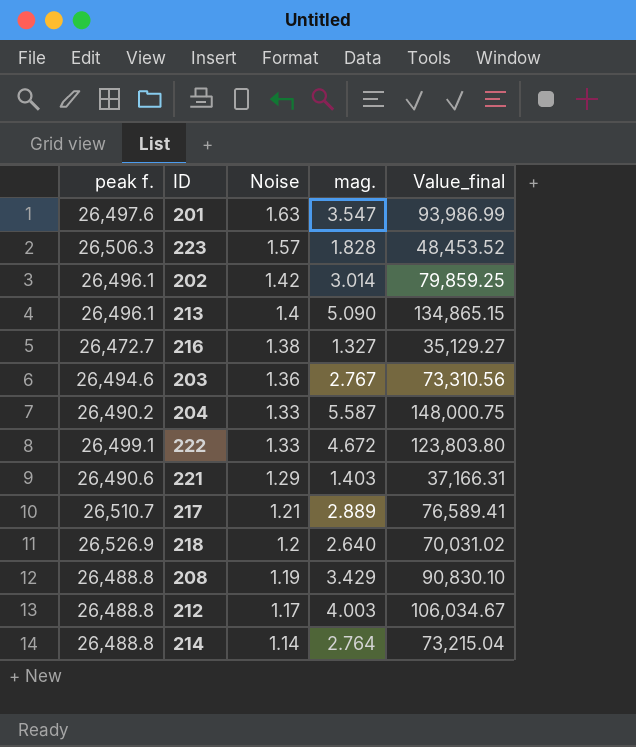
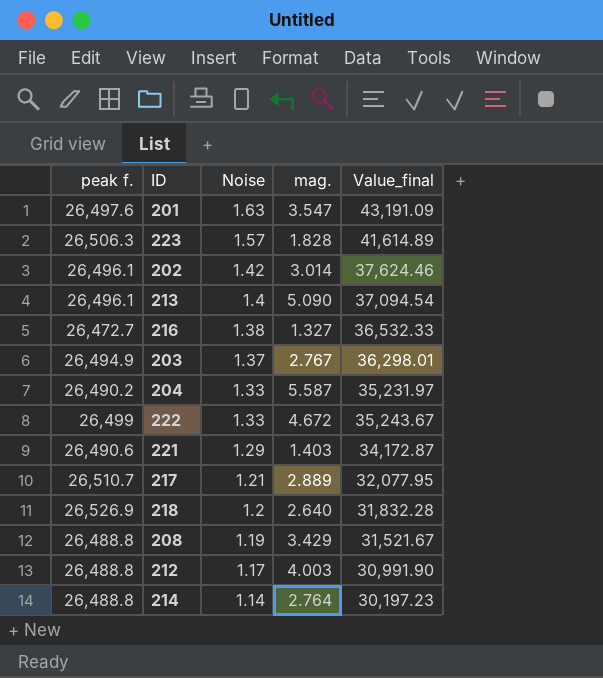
column Value_final | formula: [peak f.] * [mag.] -> [peak f.] * [Noise]
203 | peak f.: 26,494.6 -> 26,494.9
203 | Noise: 1.36 -> 1.37
222 | peak f.: 26,499.1 -> 26,499

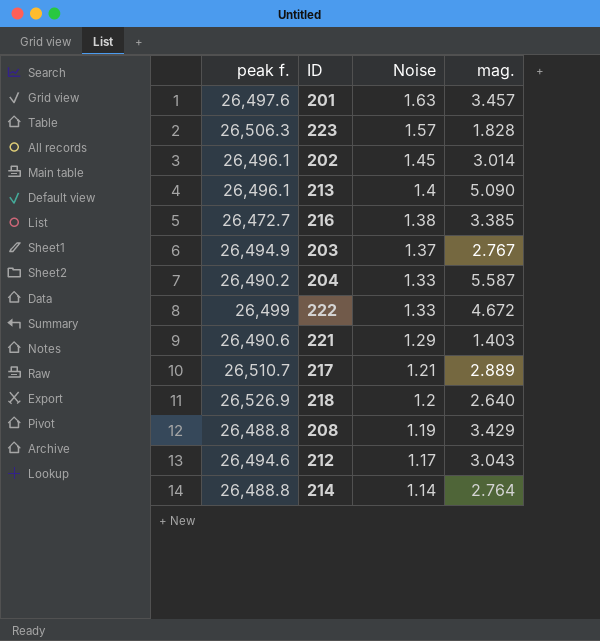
column Value_final | formula: [peak f.] * [Noise] -> none
201 | mag.: 3.547 -> 3.457
202 | Noise: 1.42 -> 1.45
216 | mag.: 1.327 -> 3.385
212 | peak f.: 26,488.8 -> 26,494.6
212 | mag.: 4.003 -> 3.043

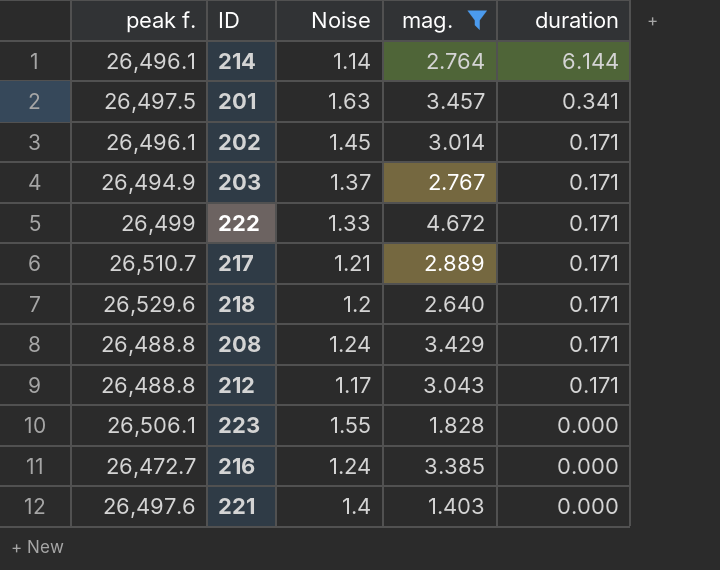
filter: none -> mag. <= 4.672
row order: Noise descending -> duration descending
column duration | position: none -> 5
214 | peak f.: 26,488.8 -> 26,496.1
201 | peak f.: 26,497.6 -> 26,497.5
218 | peak f.: 26,526.9 -> 26,529.6
208 | Noise: 1.19 -> 1.24
212 | peak f.: 26,494.6 -> 26,488.8
223 | peak f.: 26,506.3 -> 26,506.1
223 | Noise: 1.57 -> 1.55
216 | Noise: 1.38 -> 1.24
221 | peak f.: 26,490.6 -> 26,497.6
221 | Noise: 1.29 -> 1.4

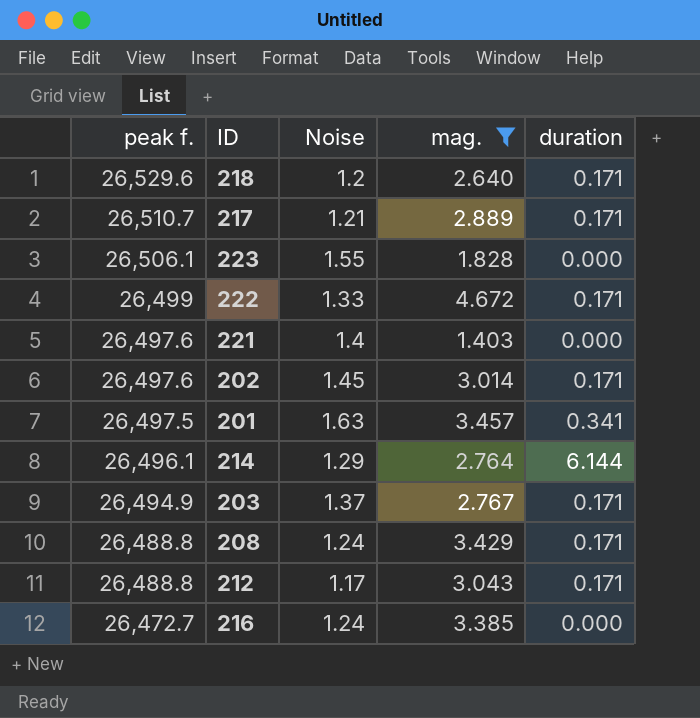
row order: duration descending -> peak f. descending
202 | peak f.: 26,496.1 -> 26,497.6
214 | Noise: 1.14 -> 1.29

